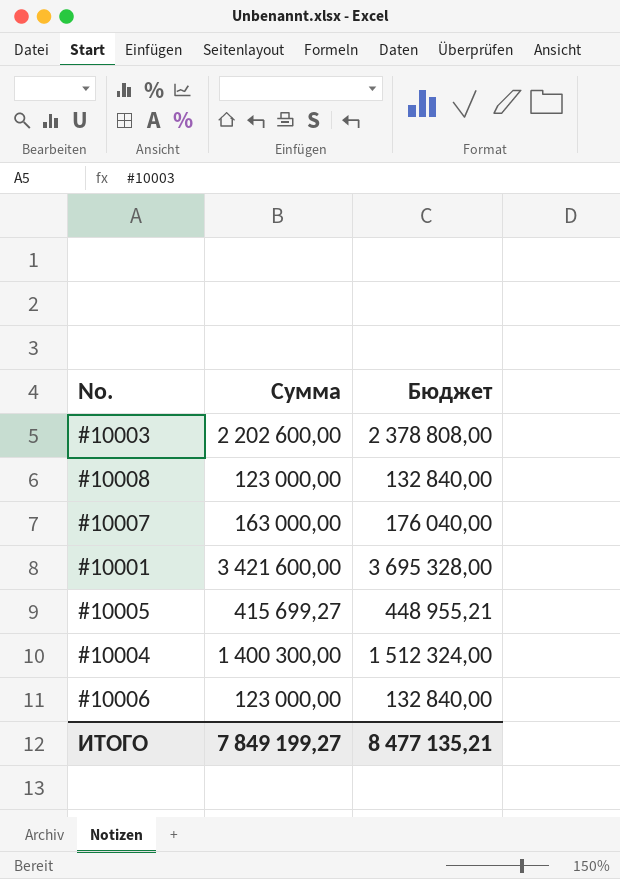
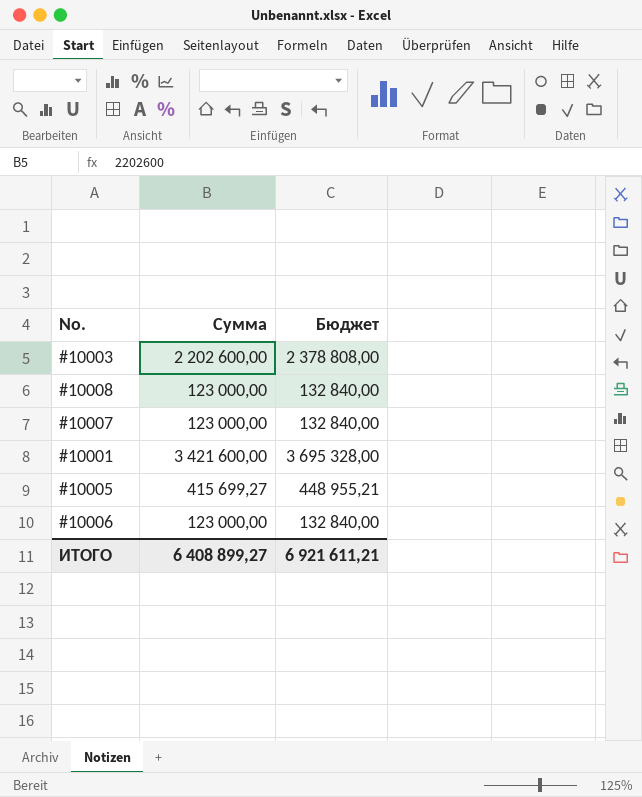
row #10004: 1 400 300,00 | 1 512 324,00 -> none
#10007 | Сумма: 163 000,00 -> 123 000,00
#10007 | Бюджет: 176 040,00 -> 132 840,00
ИТОГО | Сумма: 7 849 199,27 -> 6 408 899,27
ИТОГО | Бюджет: 8 477 135,21 -> 6 921 611,21

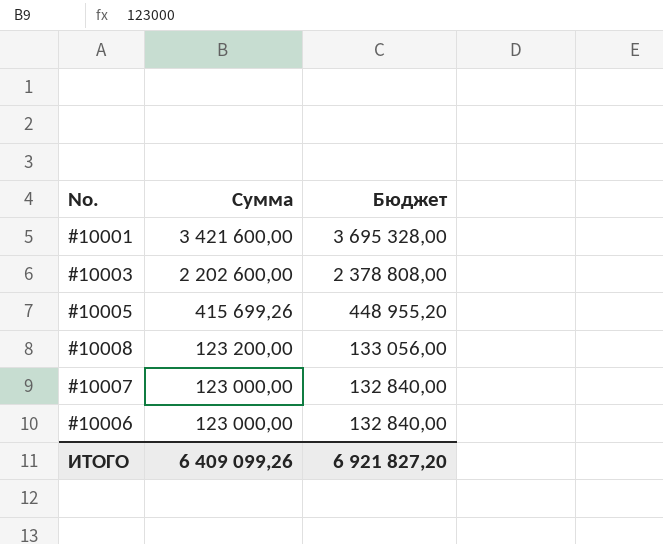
row order: none -> Сумма descending
#10005 | Сумма: 415 699,27 -> 415 699,26
#10005 | Бюджет: 448 955,21 -> 448 955,20
#10008 | Сумма: 123 000,00 -> 123 200,00
#10008 | Бюджет: 132 840,00 -> 133 056,00
ИТОГО | Сумма: 6 408 899,27 -> 6 409 099,26
ИТОГО | Бюджет: 6 921 611,21 -> 6 921 827,20

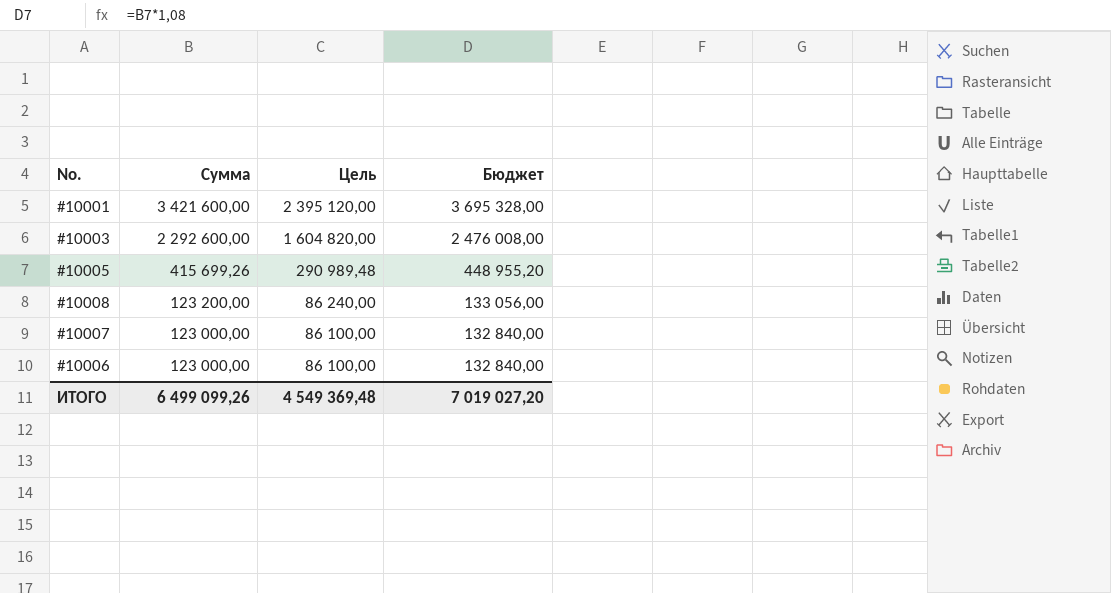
column Цель | formula: none -> [Сумма] * 0,7
#10003 | Сумма: 2 202 600,00 -> 2 292 600,00
#10003 | Бюджет: 2 378 808,00 -> 2 476 008,00
ИТОГО | Сумма: 6 409 099,26 -> 6 499 099,26
ИТОГО | Бюджет: 6 921 827,20 -> 7 019 027,20

